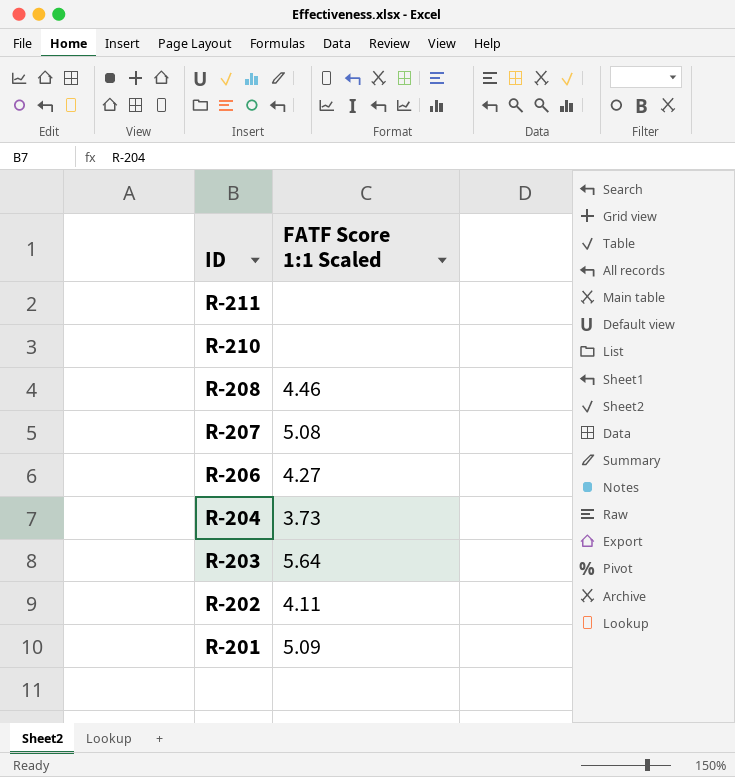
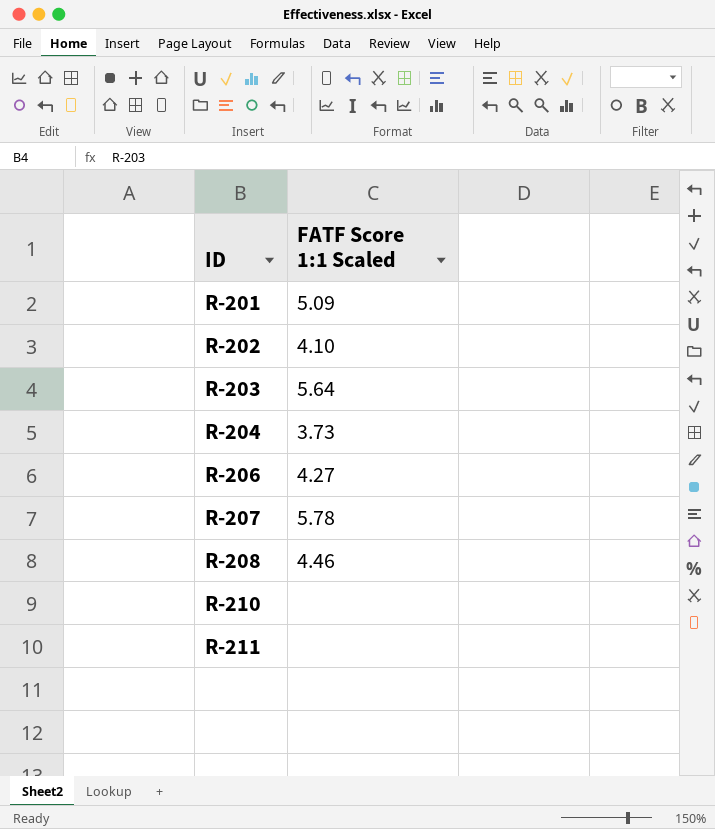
row order: ID descending -> ID ascending
R-202 | FATF Score 1:1 Scaled: 4.11 -> 4.10
R-207 | FATF Score 1:1 Scaled: 5.08 -> 5.78

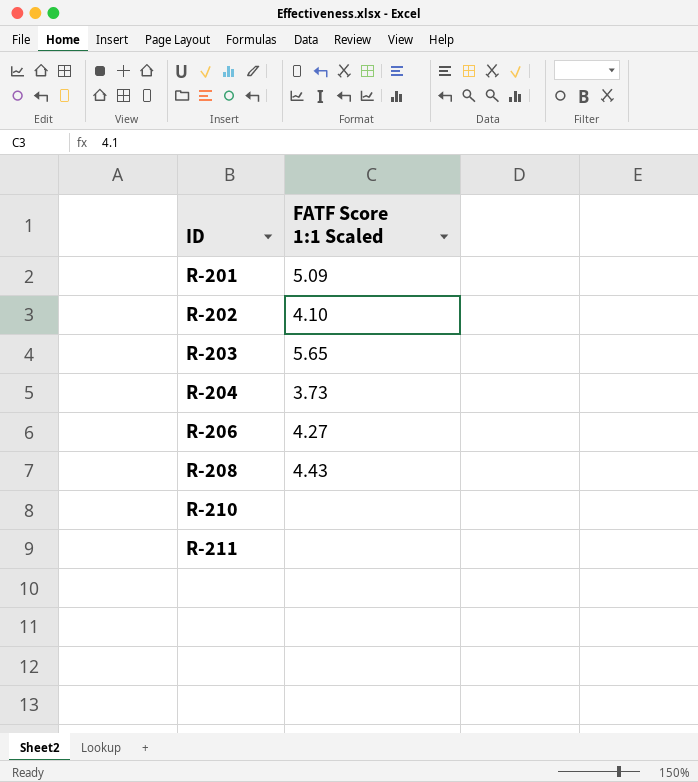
row R-207: 5.78 -> none
R-203 | FATF Score 1:1 Scaled: 5.64 -> 5.65
R-208 | FATF Score 1:1 Scaled: 4.46 -> 4.43

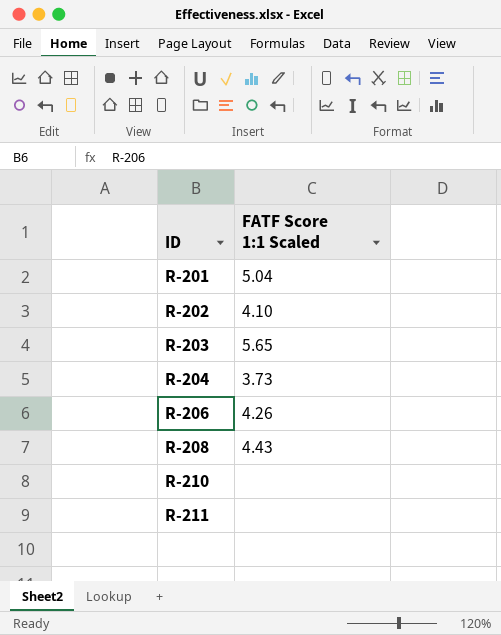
R-201 | FATF Score 1:1 Scaled: 5.09 -> 5.04
R-206 | FATF Score 1:1 Scaled: 4.27 -> 4.26

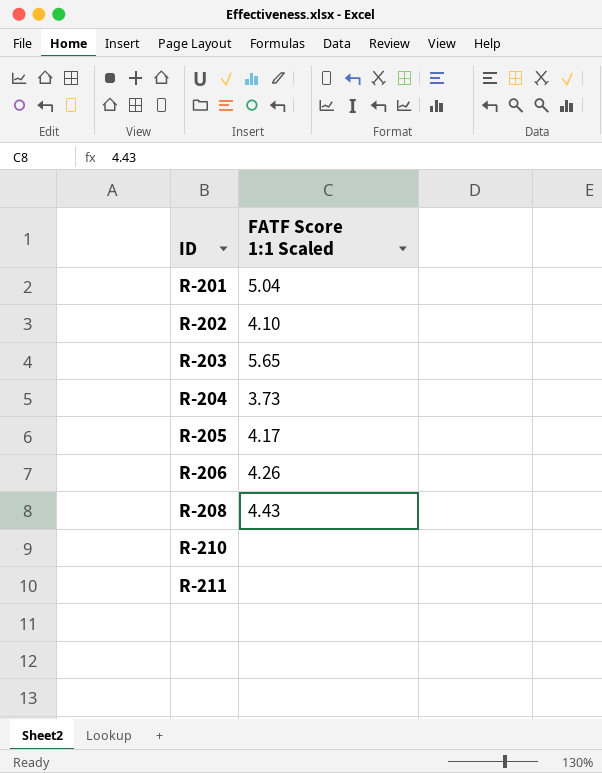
row R-205: none -> 4.17

